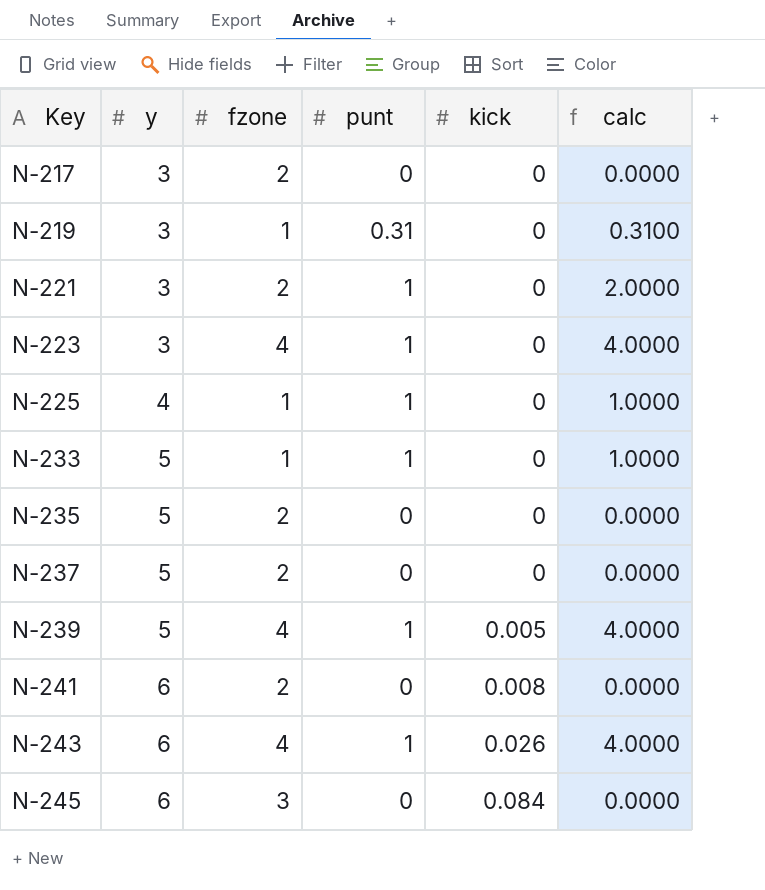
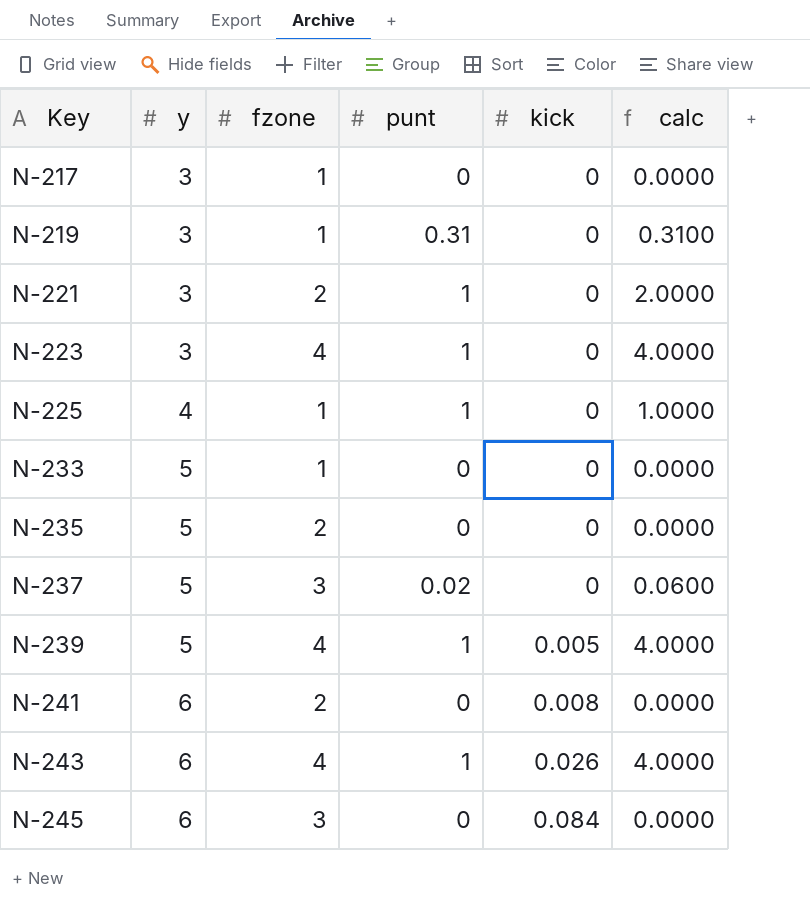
N-217 | fzone: 2 -> 1
N-233 | punt: 1 -> 0
N-233 | calc: 1.0000 -> 0.0000
N-237 | fzone: 2 -> 3
N-237 | punt: 0 -> 0.02
N-237 | calc: 0.0000 -> 0.0600

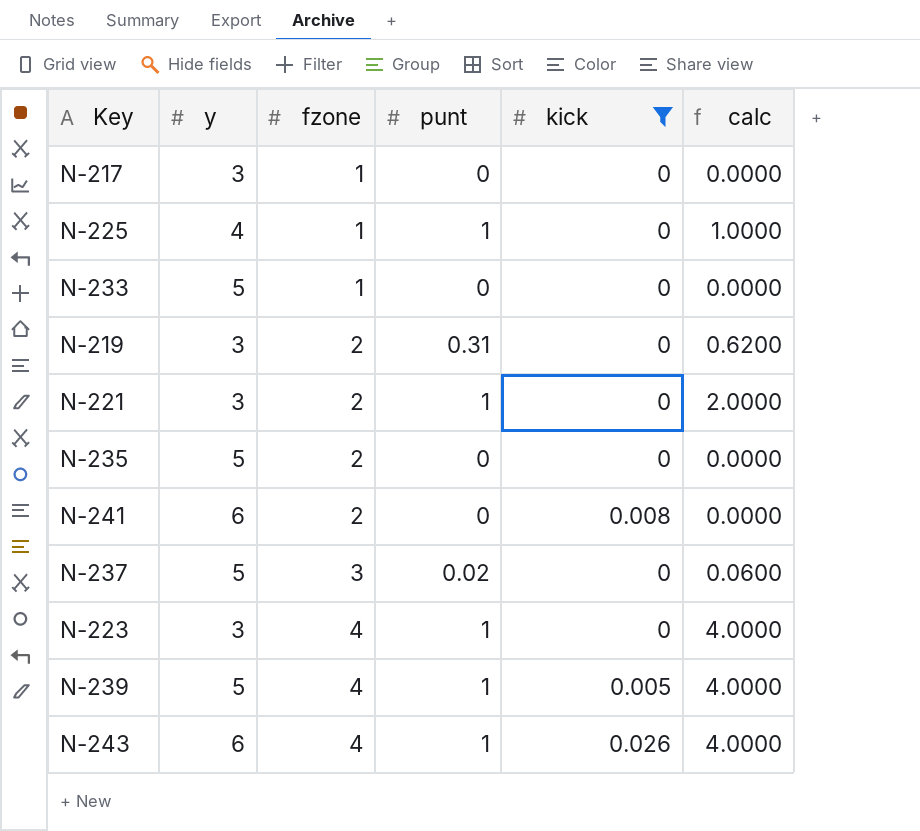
filter: none -> kick != 0.084
row order: Key ascending -> fzone ascending
N-219 | fzone: 1 -> 2
N-219 | calc: 0.3100 -> 0.6200

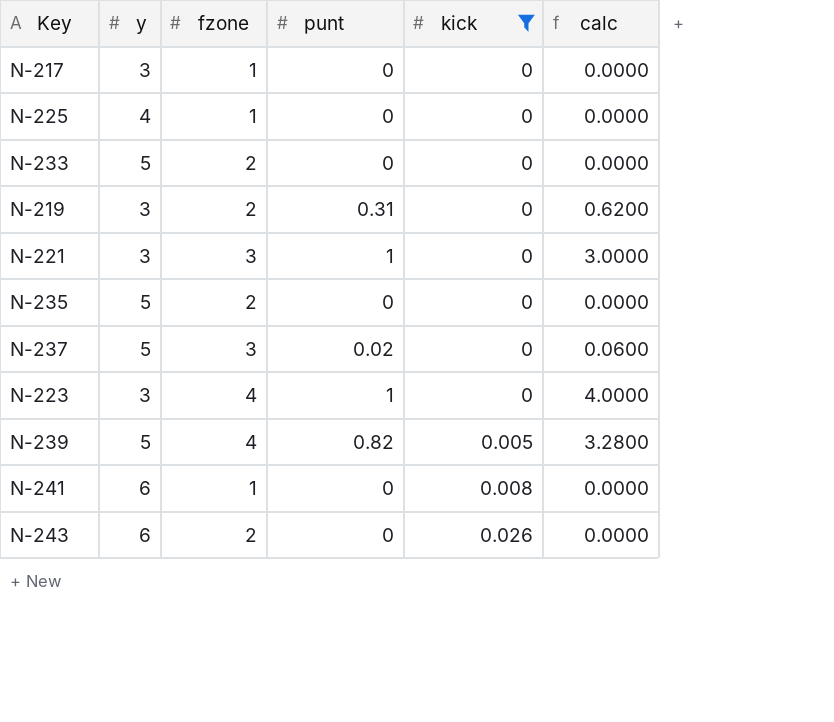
row order: fzone ascending -> kick ascending
N-225 | punt: 1 -> 0
N-225 | calc: 1.0000 -> 0.0000
N-233 | fzone: 1 -> 2
N-221 | fzone: 2 -> 3
N-221 | calc: 2.0000 -> 3.0000
N-239 | punt: 1 -> 0.82
N-239 | calc: 4.0000 -> 3.2800
N-241 | fzone: 2 -> 1
N-243 | fzone: 4 -> 2
N-243 | punt: 1 -> 0
N-243 | calc: 4.0000 -> 0.0000

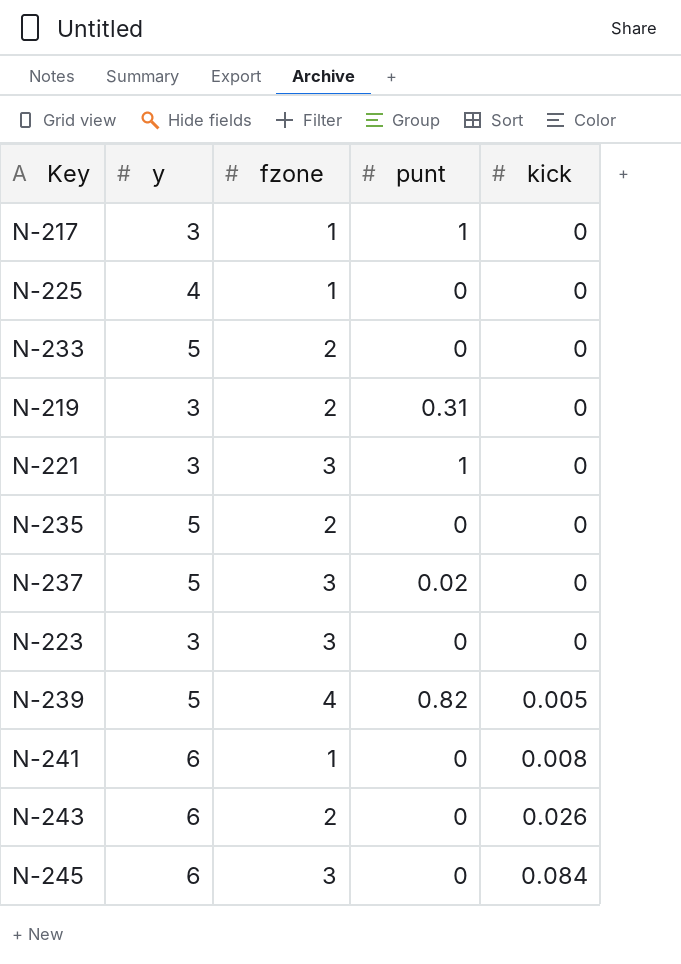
filter: kick != 0.084 -> none
column calc | formula: [fzone] * [punt] -> none
N-217 | punt: 0 -> 1
N-223 | fzone: 4 -> 3
N-223 | punt: 1 -> 0

